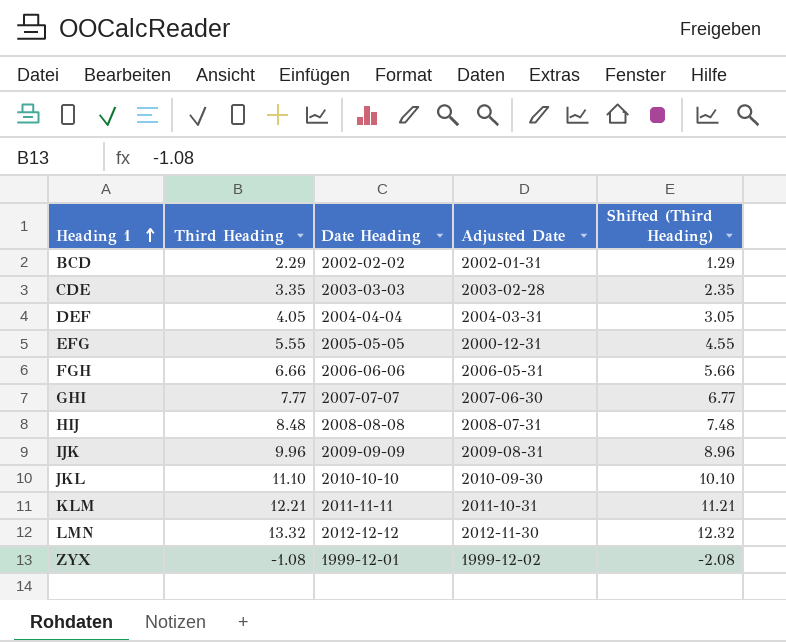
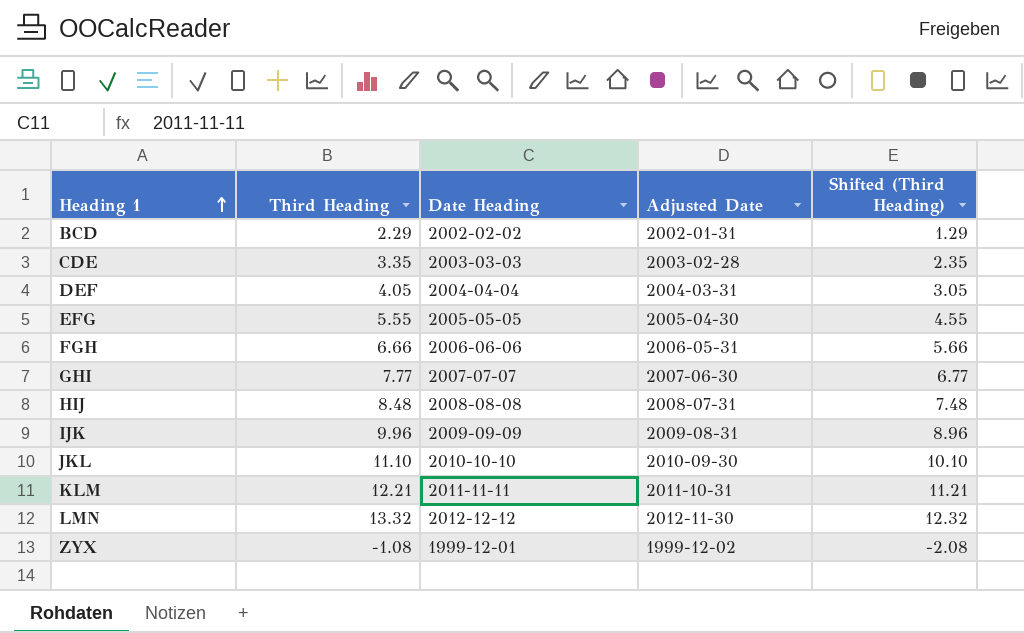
EFG | Adjusted Date: 2000-12-31 -> 2005-04-30

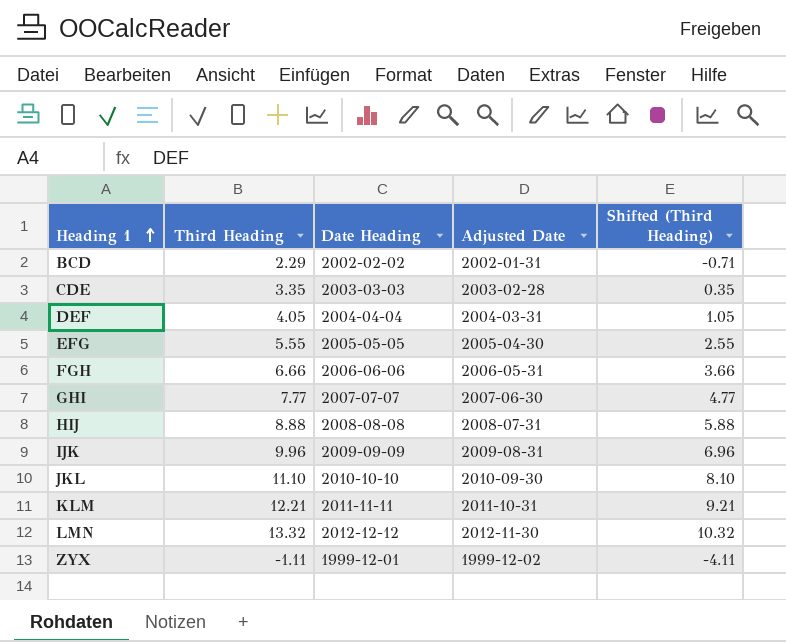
column Shifted (Third Heading) | formula: [Third Heading] - 1 -> [Third Heading] - 3
HIJ | Third Heading: 8.48 -> 8.88
ZYX | Third Heading: -1.08 -> -1.11

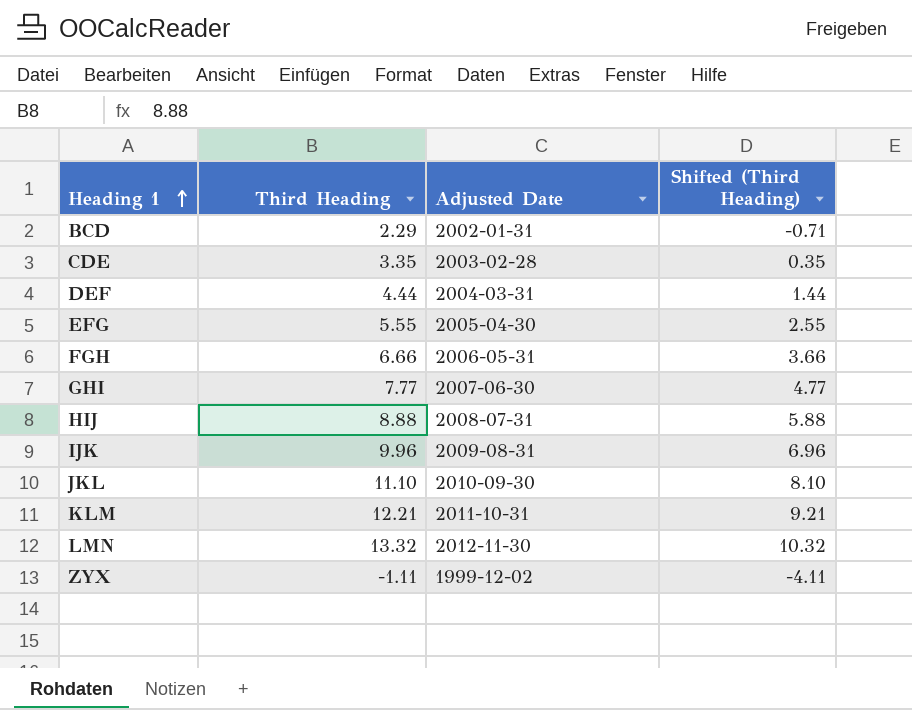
column Date Heading | position: 3 -> none
DEF | Third Heading: 4.05 -> 4.44
DEF | Shifted (Third Heading): 1.05 -> 1.44

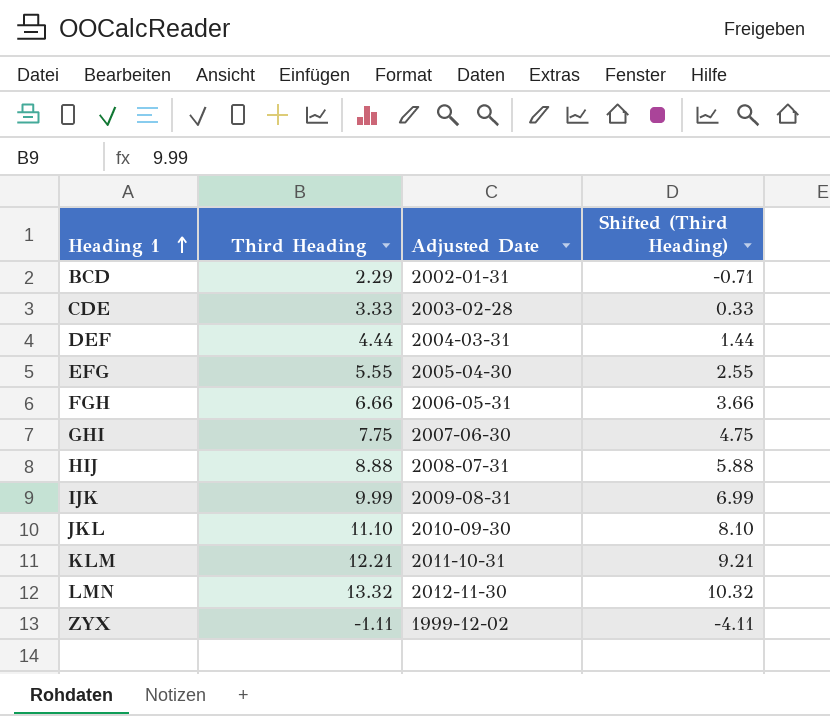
CDE | Third Heading: 3.35 -> 3.33
CDE | Shifted (Third Heading): 0.35 -> 0.33
GHI | Third Heading: 7.77 -> 7.75
GHI | Shifted (Third Heading): 4.77 -> 4.75
IJK | Third Heading: 9.96 -> 9.99
IJK | Shifted (Third Heading): 6.96 -> 6.99

